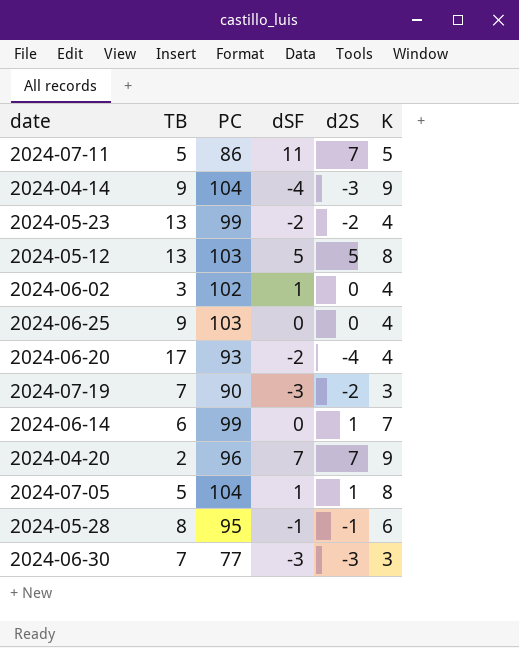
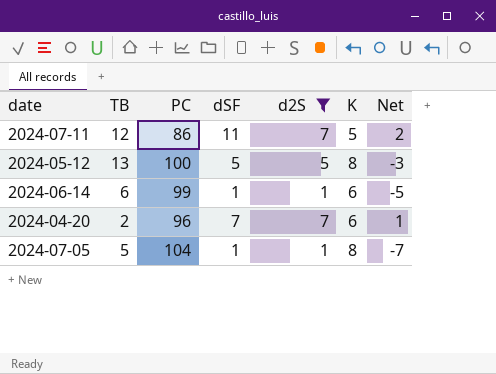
filter: none -> d2S >= 1
column Net | formula: none -> [d2S] - [K]
2024-07-11 | TB: 5 -> 12
2024-05-12 | PC: 103 -> 100
2024-06-14 | dSF: 0 -> 1
2024-06-14 | K: 7 -> 6
2024-04-20 | K: 9 -> 6

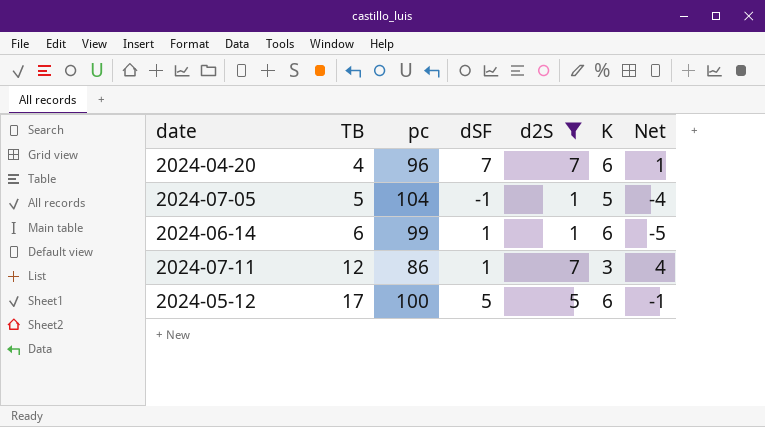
row order: none -> TB ascending
column name: PC -> pc
2024-04-20 | TB: 2 -> 4
2024-07-05 | dSF: 1 -> -1
2024-07-05 | K: 8 -> 5
2024-07-05 | Net: -7 -> -4
2024-07-11 | dSF: 11 -> 1
2024-07-11 | K: 5 -> 3
2024-07-11 | Net: 2 -> 4
2024-05-12 | TB: 13 -> 17
2024-05-12 | K: 8 -> 6
2024-05-12 | Net: -3 -> -1

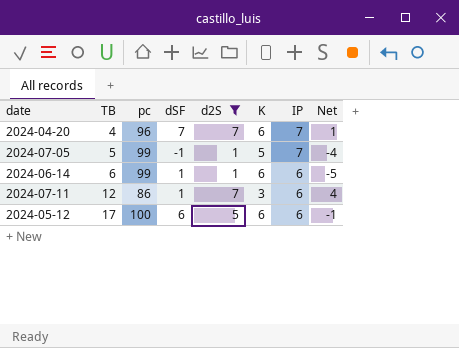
column IP | position: none -> 7
2024-07-05 | pc: 104 -> 99
2024-05-12 | dSF: 5 -> 6

